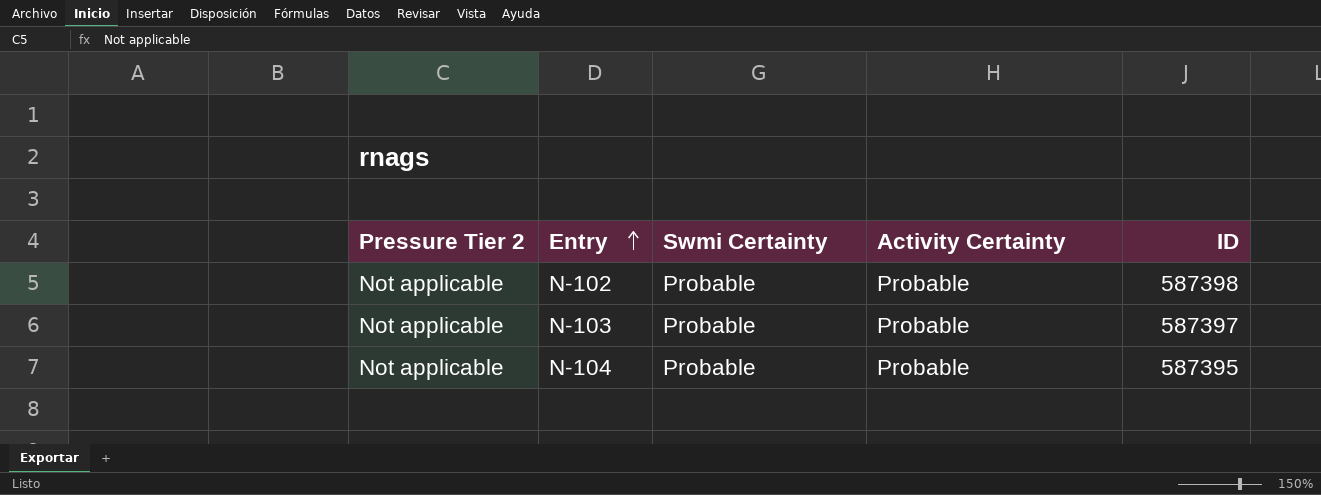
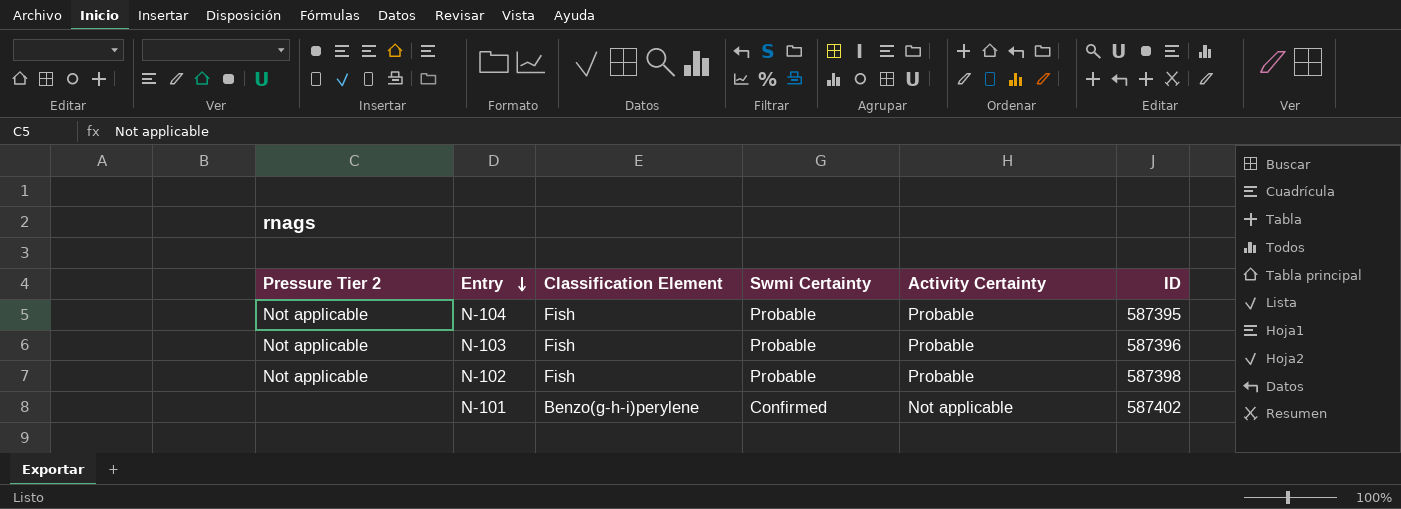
row order: Entry ascending -> Entry descending
column Classification Element | position: none -> 3
N-103 | ID: 587397 -> 587396
row N-101: none -> none | Benzo(g-h-i)perylene | Confirmed | Not applicable | 587402

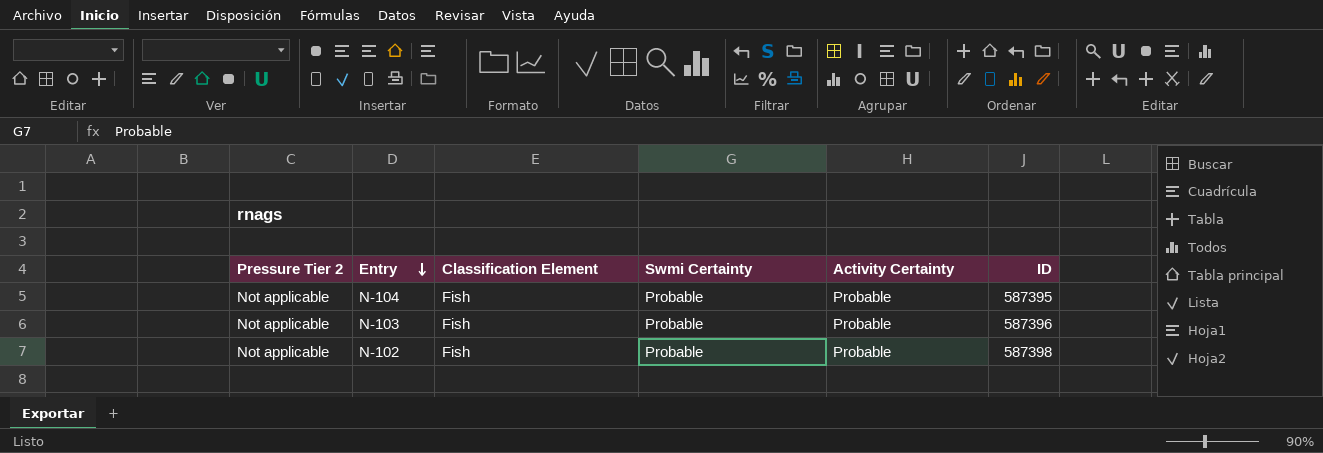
row N-101: none | Benzo(g-h-i)perylene | Confirmed | Not applicable | 587402 -> none

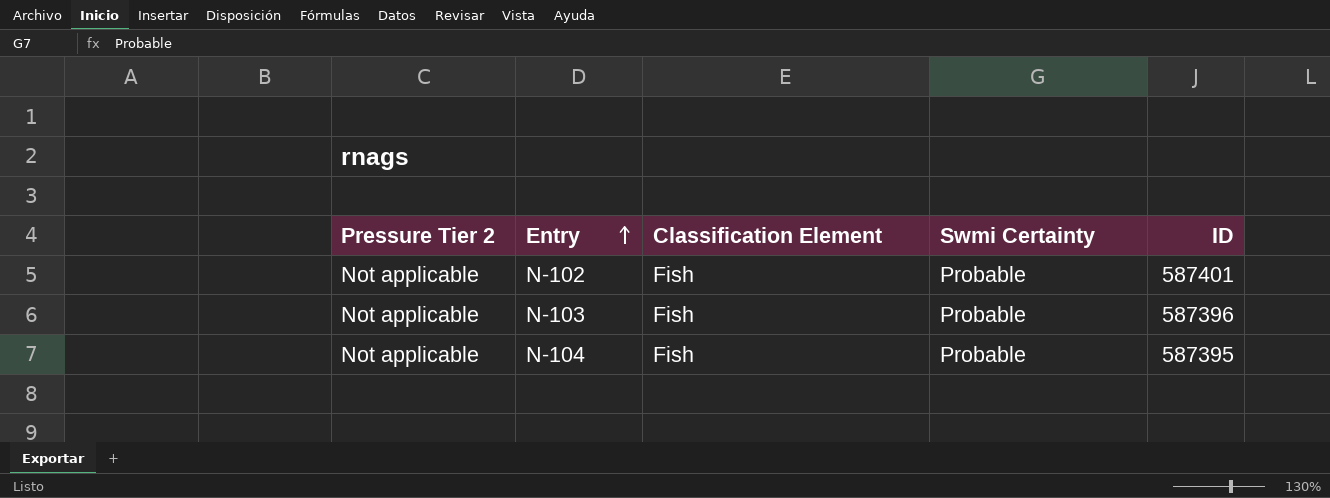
row order: Entry descending -> Entry ascending
column Activity Certainty | position: 5 -> none
N-102 | ID: 587398 -> 587401

